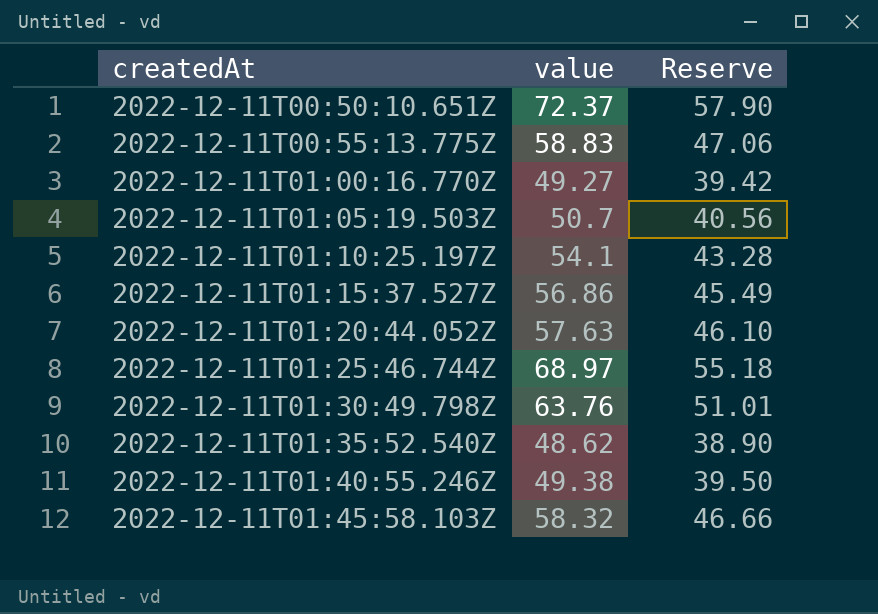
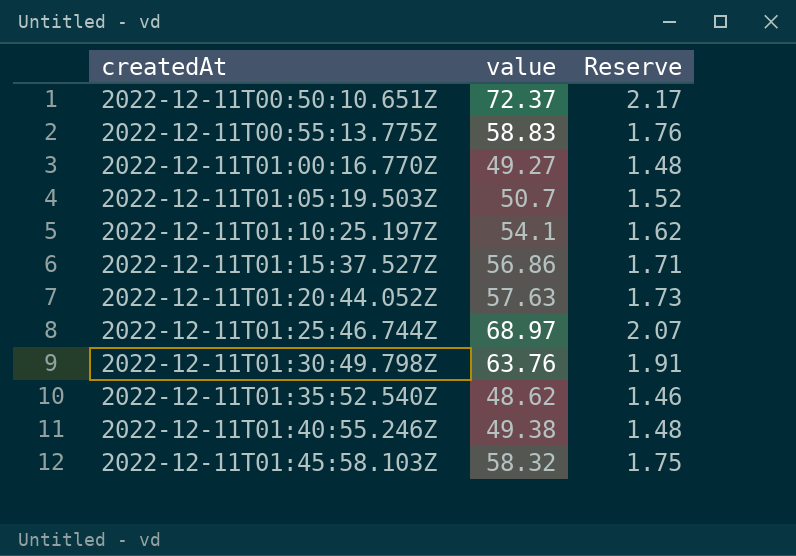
column Reserve | formula: [value] * 0.8 -> [value] * 0.03

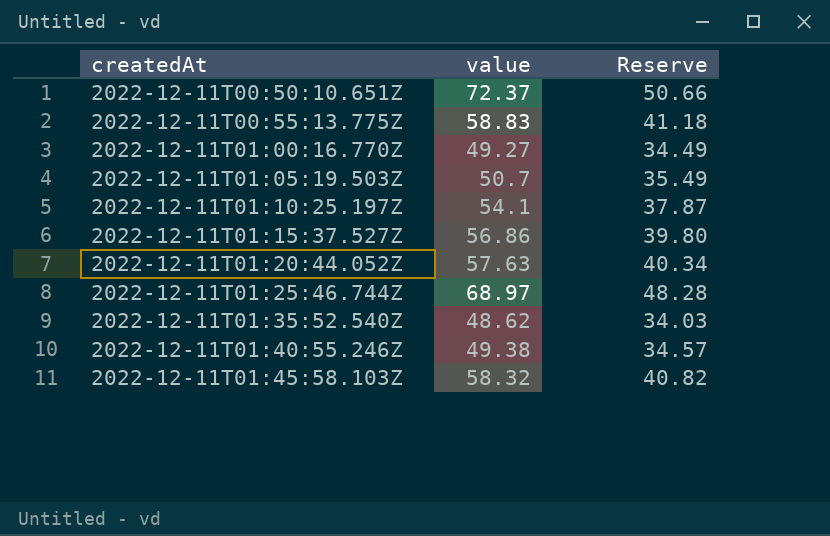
column Reserve | formula: [value] * 0.03 -> [value] * 0.7
row 2022-12-11T01:30:49.798Z: 63.76 | 1.91 -> none

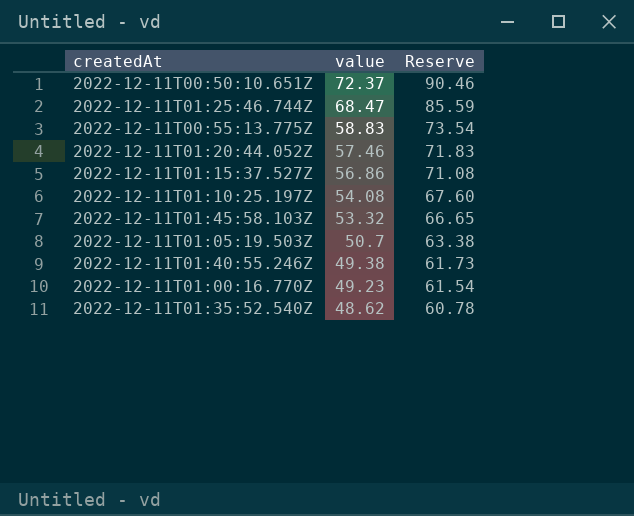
row order: createdAt ascending -> value descending
column Reserve | formula: [value] * 0.7 -> [value] * 1.25
2022-12-11T01:25:46.744Z | value: 68.97 -> 68.47
2022-12-11T01:20:44.052Z | value: 57.63 -> 57.46
2022-12-11T01:10:25.197Z | value: 54.1 -> 54.08
2022-12-11T01:45:58.103Z | value: 58.32 -> 53.32
2022-12-11T01:00:16.770Z | value: 49.27 -> 49.23

